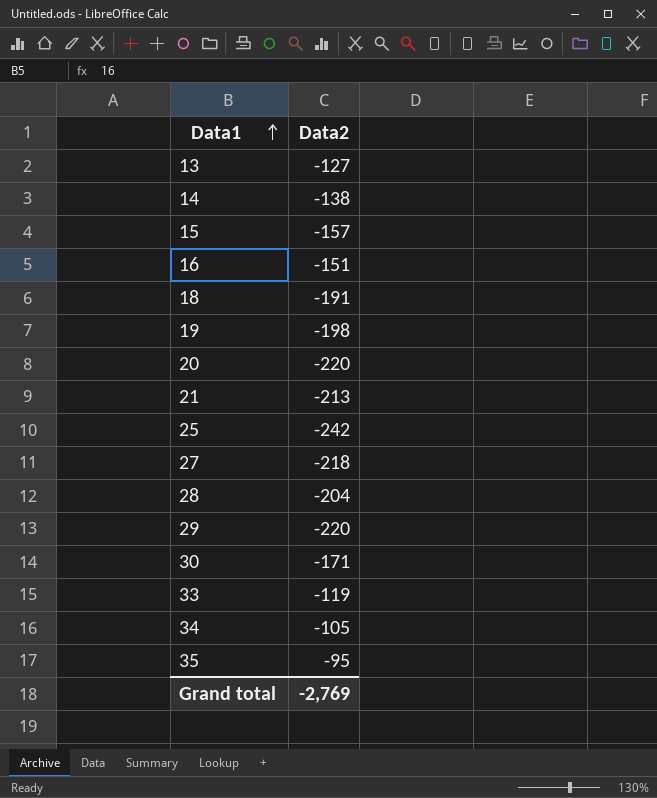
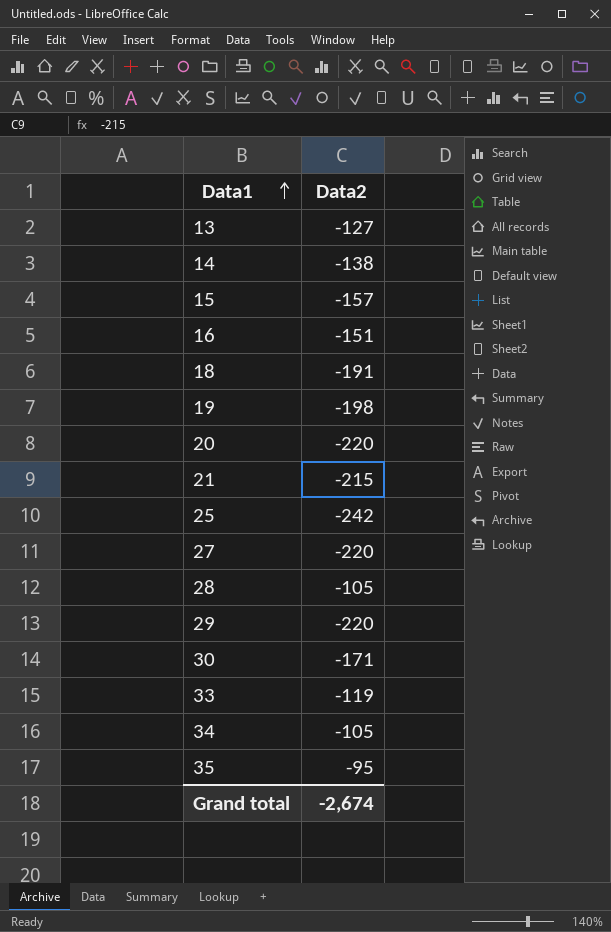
21 | Data2: -213 -> -215
27 | Data2: -218 -> -220
28 | Data2: -204 -> -105
Grand total | Data2: -2,769 -> -2,674

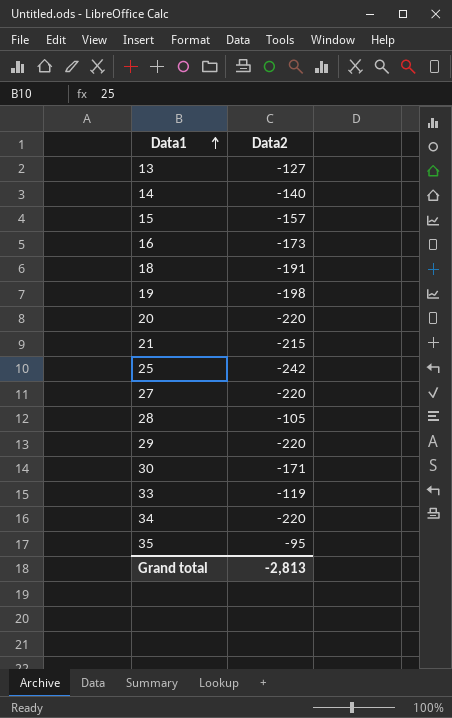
14 | Data2: -138 -> -140
16 | Data2: -151 -> -173
34 | Data2: -105 -> -220
Grand total | Data2: -2,674 -> -2,813

